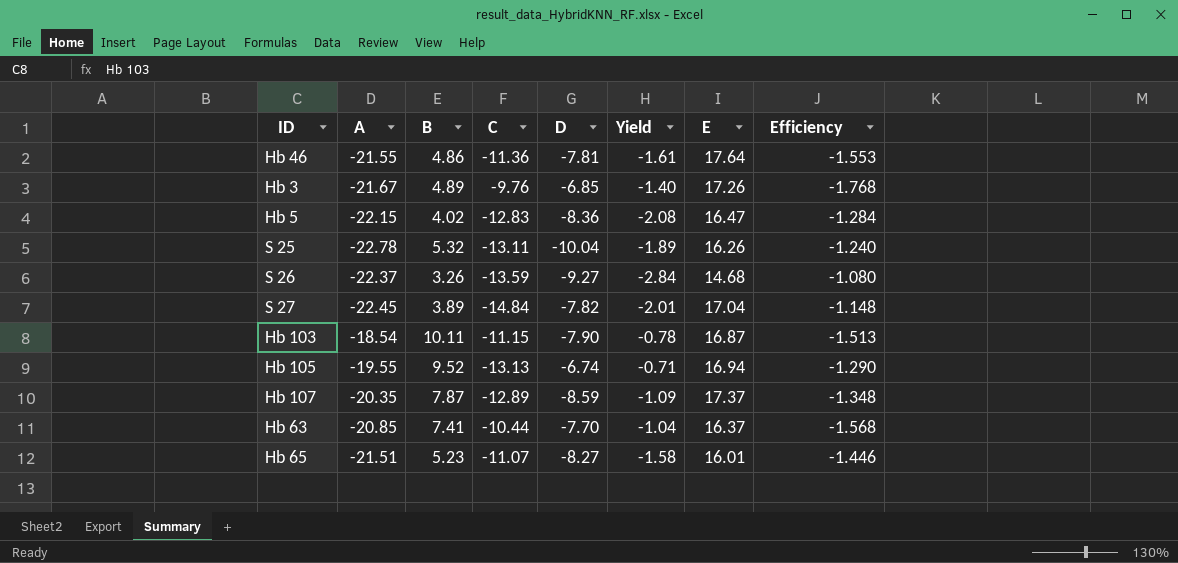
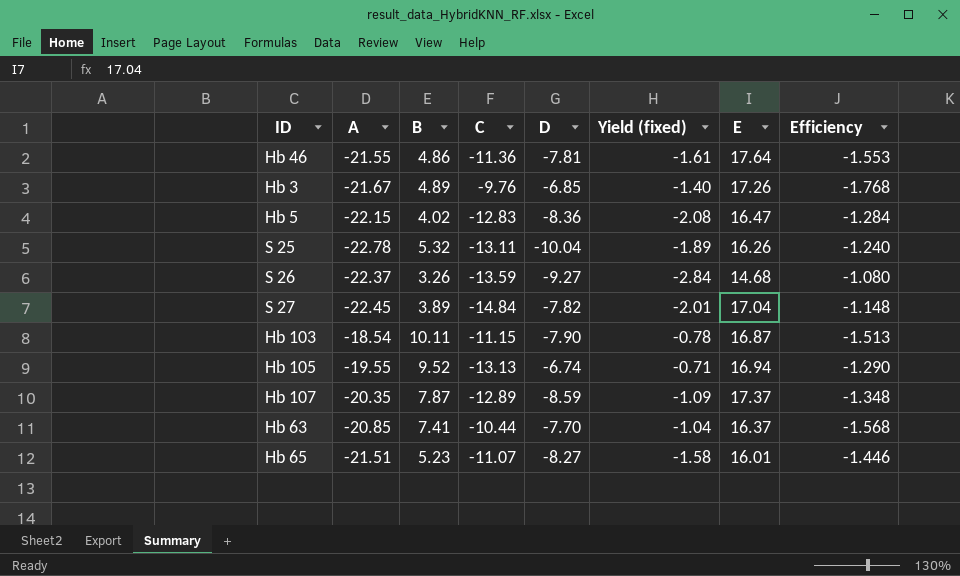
column name: Yield -> Yield (fixed)

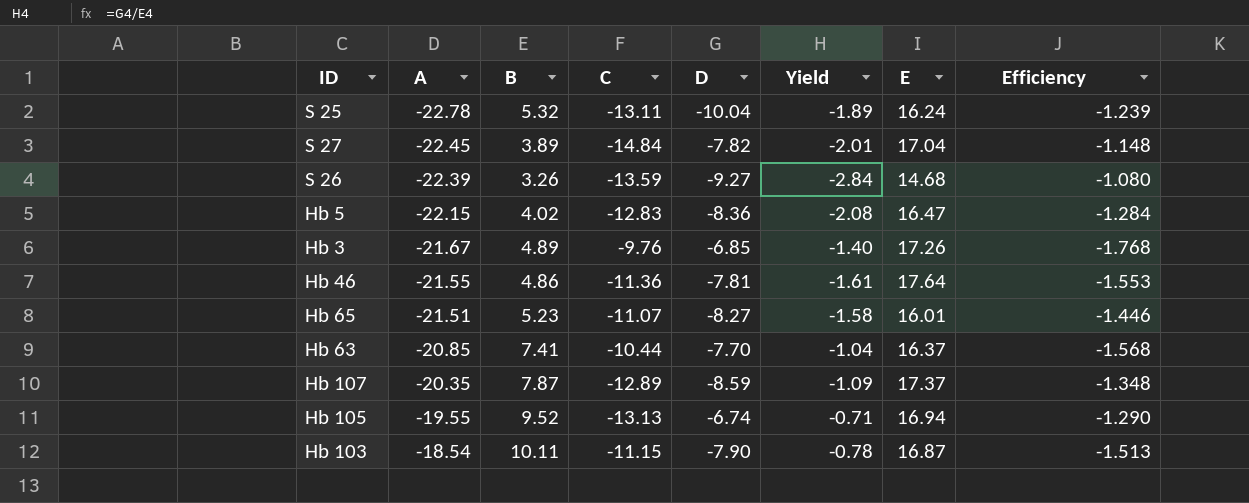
row order: none -> A ascending
column name: Yield (fixed) -> Yield
S 25 | E: 16.26 -> 16.24
S 25 | Efficiency: -1.240 -> -1.239
S 26 | A: -22.37 -> -22.39

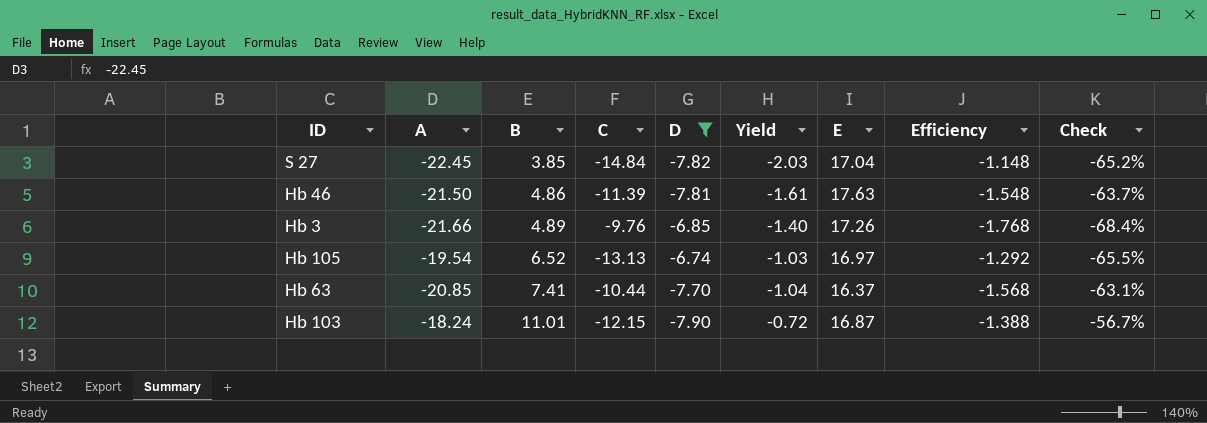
filter: none -> D >= -7.90
row order: A ascending -> B ascending
column Check | formula: none -> ([D] - [A]) / [A]
S 27 | B: 3.89 -> 3.85
S 27 | Yield: -2.01 -> -2.03
Hb 46 | A: -21.55 -> -21.50
Hb 46 | C: -11.36 -> -11.39
Hb 46 | E: 17.64 -> 17.63
Hb 46 | Efficiency: -1.553 -> -1.548
Hb 3 | A: -21.67 -> -21.66
Hb 105 | A: -19.55 -> -19.54
Hb 105 | B: 9.52 -> 6.52
Hb 105 | Yield: -0.71 -> -1.03
Hb 105 | E: 16.94 -> 16.97
Hb 105 | Efficiency: -1.290 -> -1.292
Hb 103 | A: -18.54 -> -18.24
Hb 103 | B: 10.11 -> 11.01
Hb 103 | C: -11.15 -> -12.15
Hb 103 | Yield: -0.78 -> -0.72
Hb 103 | Efficiency: -1.513 -> -1.388

